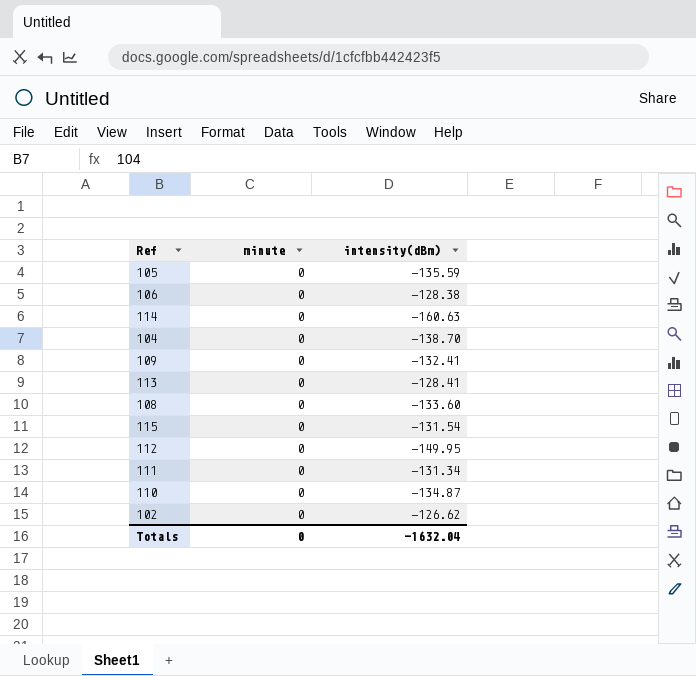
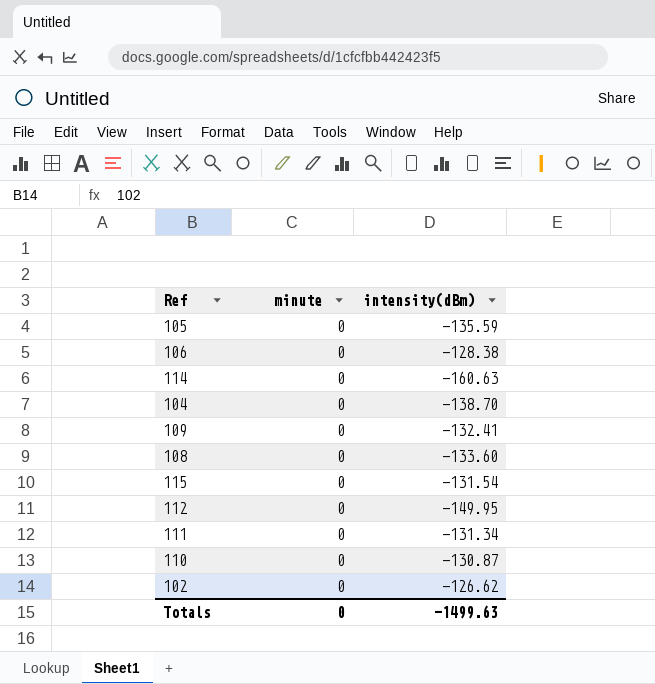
row 113: 0 | -128.41 -> none
110 | intensity(dBm): -134.87 -> -130.87
Totals | intensity(dBm): -1632.04 -> -1499.63

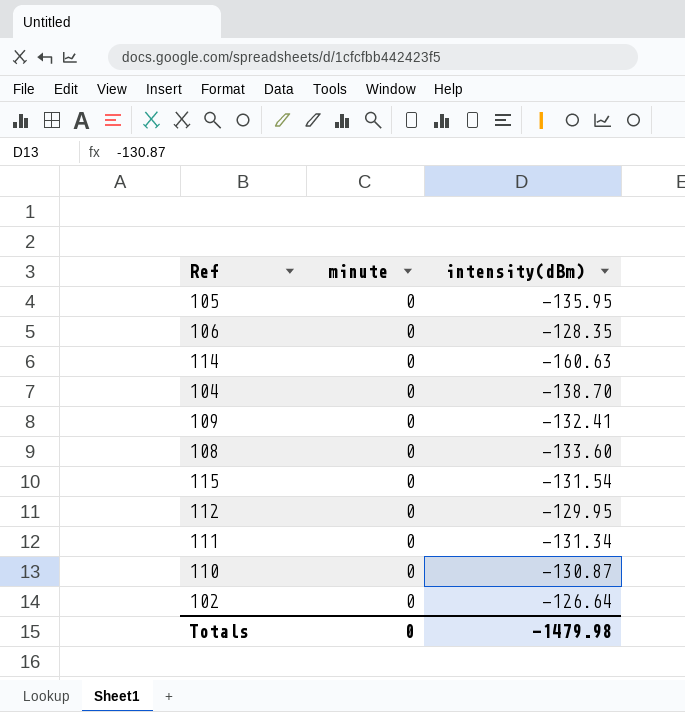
105 | intensity(dBm): -135.59 -> -135.95
106 | intensity(dBm): -128.38 -> -128.35
112 | intensity(dBm): -149.95 -> -129.95
102 | intensity(dBm): -126.62 -> -126.64
Totals | intensity(dBm): -1499.63 -> -1479.98

